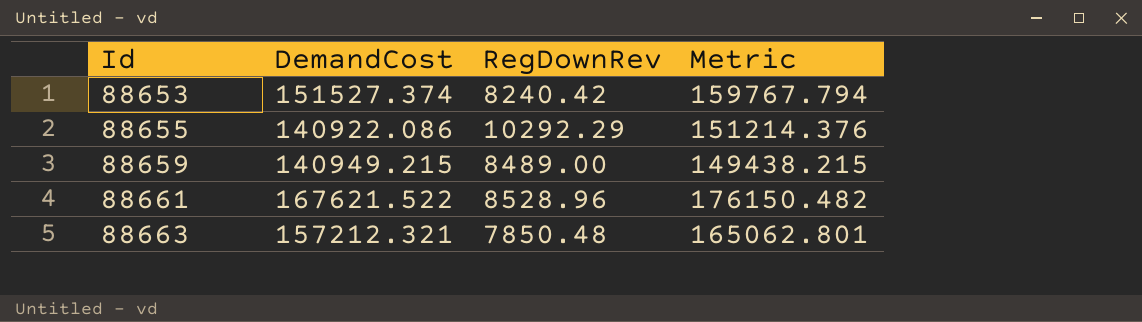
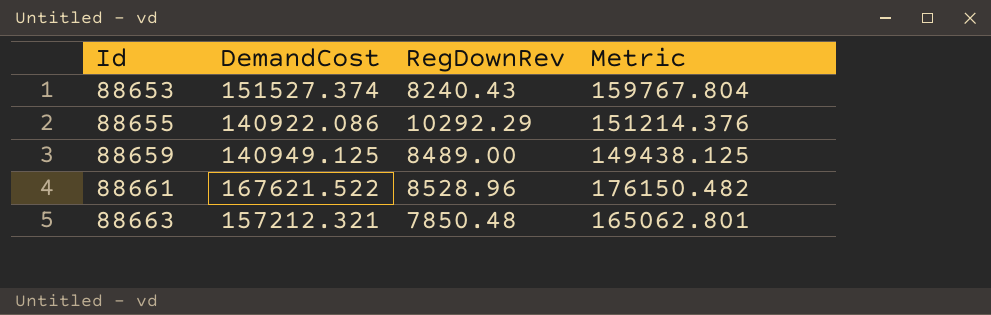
88653 | RegDownRev: 8240.42 -> 8240.43
88653 | Metric: 159767.794 -> 159767.804
88659 | DemandCost: 140949.215 -> 140949.125
88659 | Metric: 149438.215 -> 149438.125

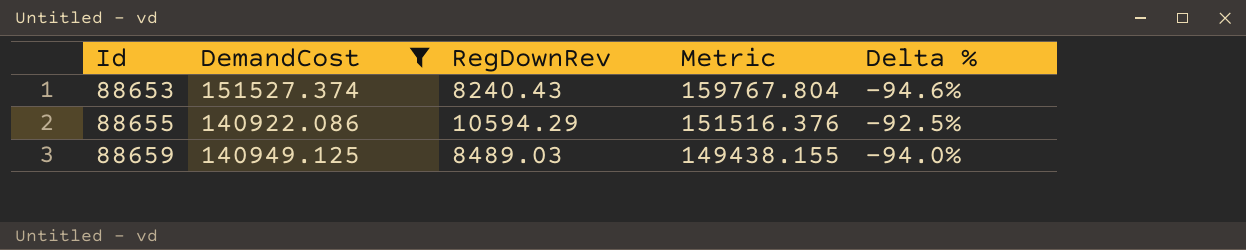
filter: none -> DemandCost <= 151527.374
column Delta % | formula: none -> ([RegDownRev] - [DemandCost]) / [DemandCost]
88655 | RegDownRev: 10292.29 -> 10594.29
88655 | Metric: 151214.376 -> 151516.376
88659 | RegDownRev: 8489.00 -> 8489.03
88659 | Metric: 149438.125 -> 149438.155

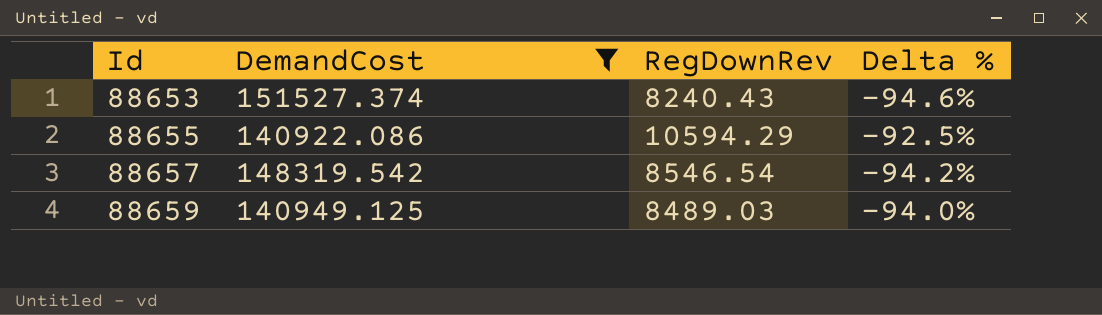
column Metric | formula: [DemandCost] + [RegDownRev] -> none
row 88657: none -> 148319.542 | 8546.54 | -94.2%

